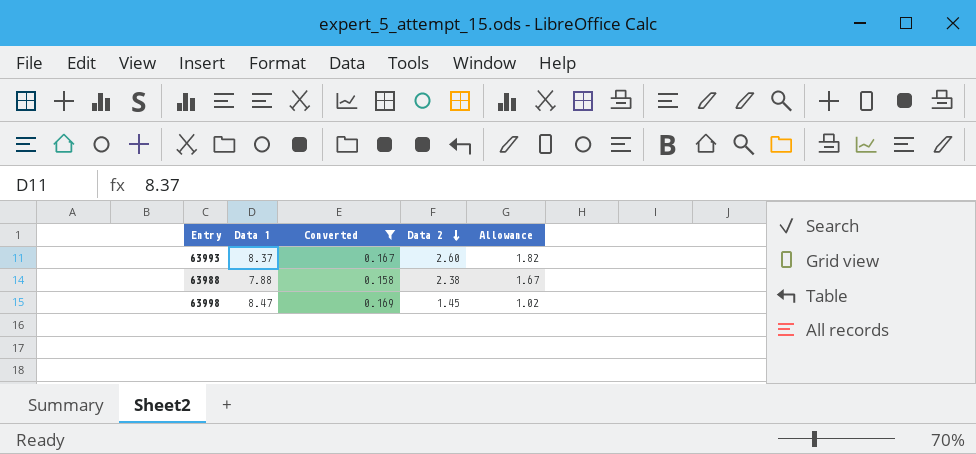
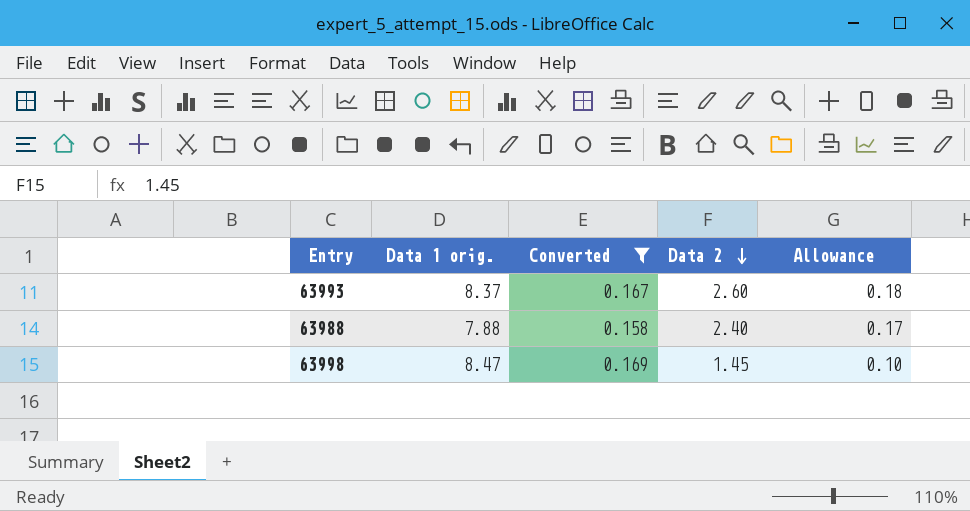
column name: Data 1 -> Data 1 orig.
column Allowance | formula: [Data 2] * 0.7 -> [Data 2] * 0.07
63988 | Data 2: 2.38 -> 2.40

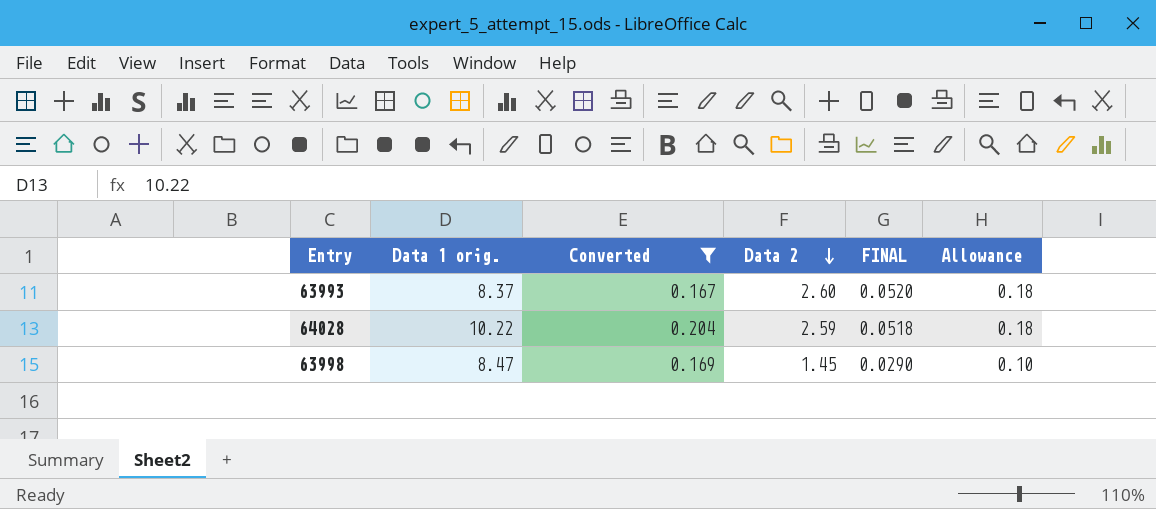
column FINAL | formula: none -> [Data 2] * 0.02
row 63988: 7.88 | 0.158 | 2.40 | 0.17 -> none
row 64028: none -> 10.22 | 0.204 | 2.59 | 0.0518 | 0.18

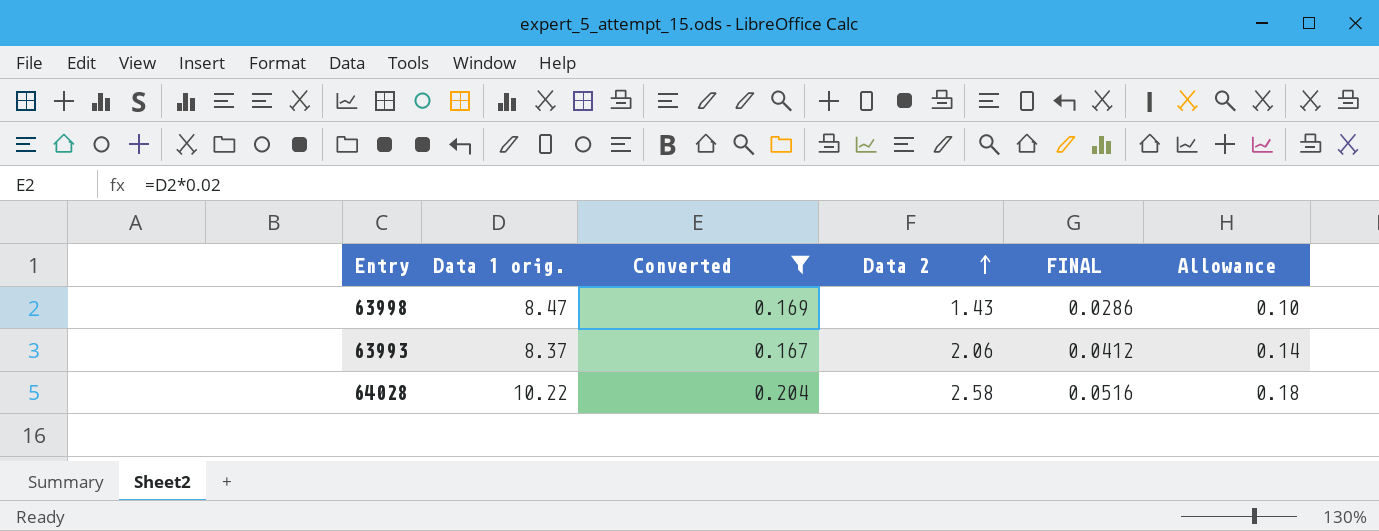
row order: Data 2 descending -> Data 2 ascending
63998 | Data 2: 1.45 -> 1.43
63998 | FINAL: 0.0290 -> 0.0286
63993 | Data 2: 2.60 -> 2.06
63993 | FINAL: 0.0520 -> 0.0412
63993 | Allowance: 0.18 -> 0.14
64028 | Data 2: 2.59 -> 2.58
64028 | FINAL: 0.0518 -> 0.0516

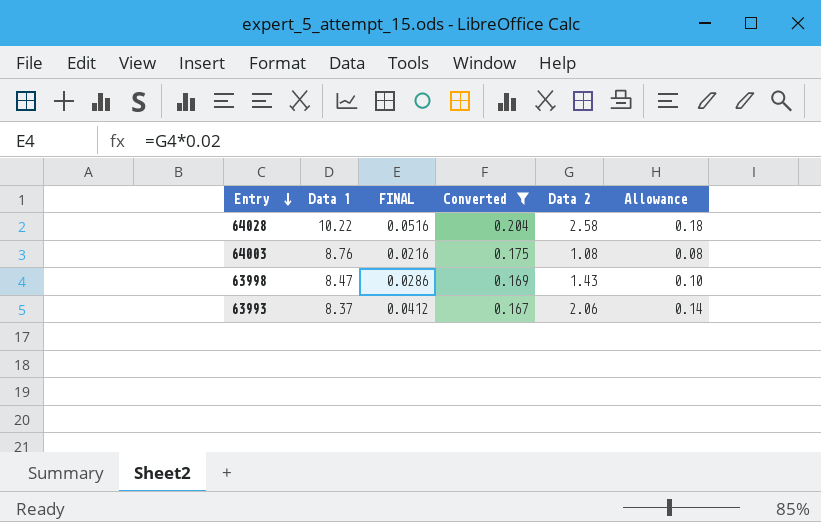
row order: Data 2 ascending -> Entry descending
column name: Data 1 orig. -> Data 1
column FINAL | position: 5 -> 3
row 64003: none -> 8.76 | 0.0216 | 0.175 | 1.08 | 0.08

